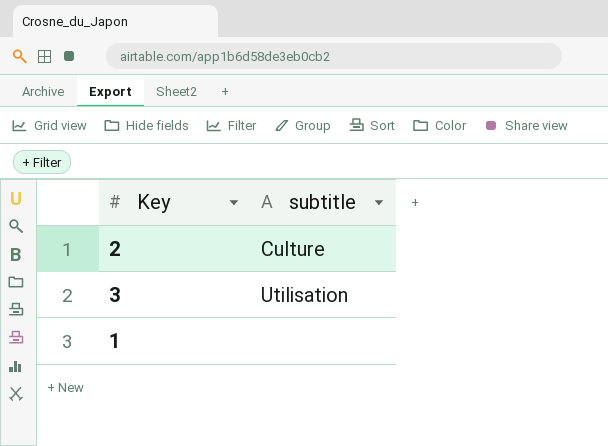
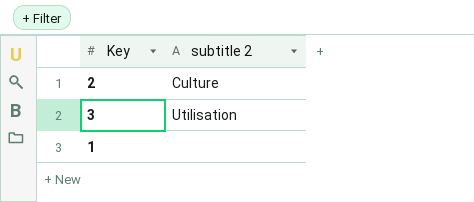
column name: subtitle -> subtitle 2

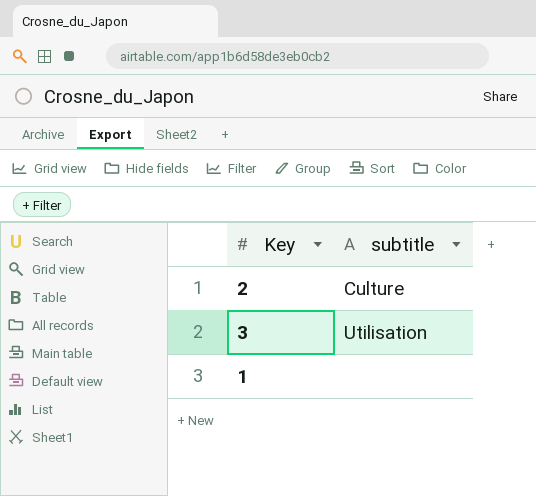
column name: subtitle 2 -> subtitle

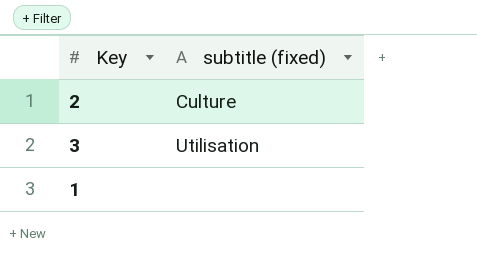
column name: subtitle -> subtitle (fixed)

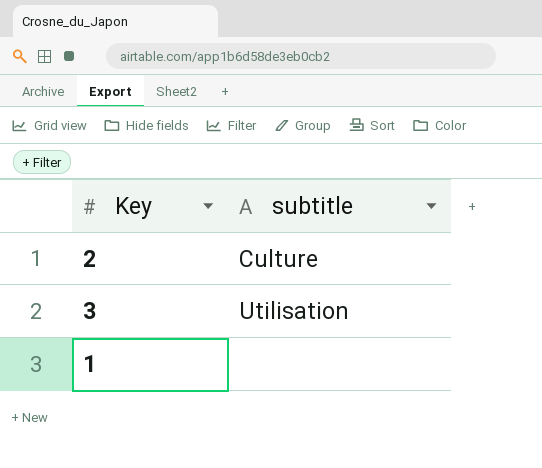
column name: subtitle (fixed) -> subtitle

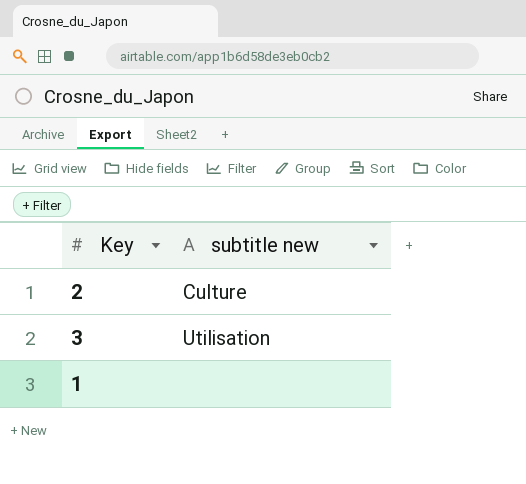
column name: subtitle -> subtitle new

